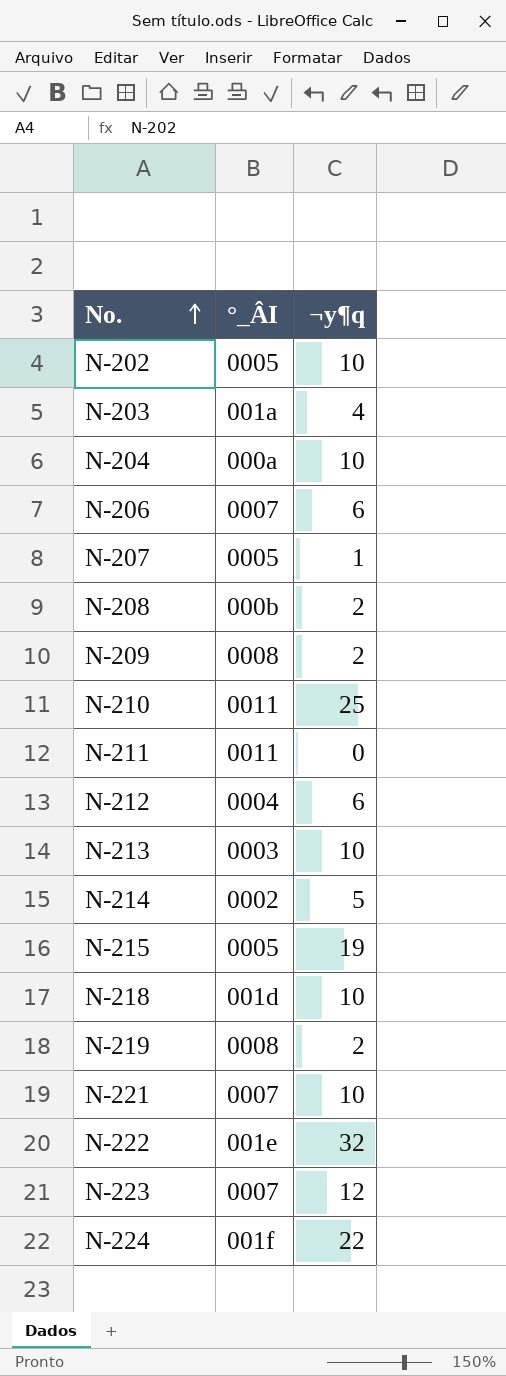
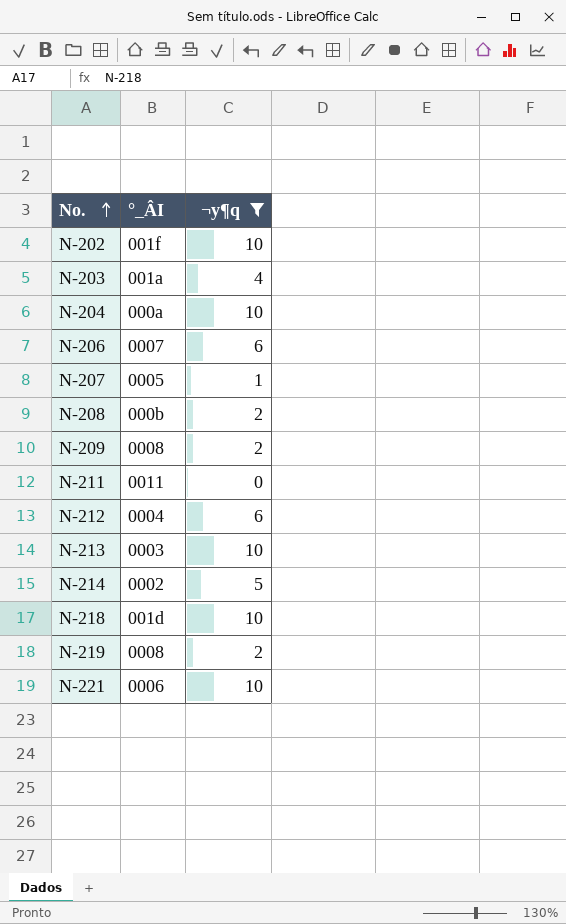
filter: none -> ¬y¶q <= 10
N-202 | °_ÂI: 0005 -> 001f
N-221 | °_ÂI: 0007 -> 0006

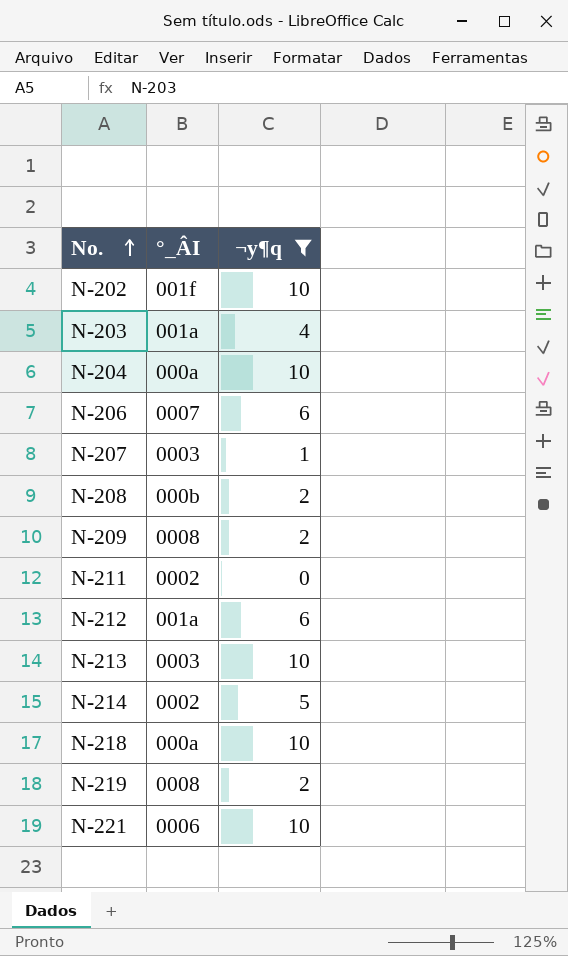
N-207 | °_ÂI: 0005 -> 0003
N-211 | °_ÂI: 0011 -> 0002
N-212 | °_ÂI: 0004 -> 001a
N-218 | °_ÂI: 001d -> 000a

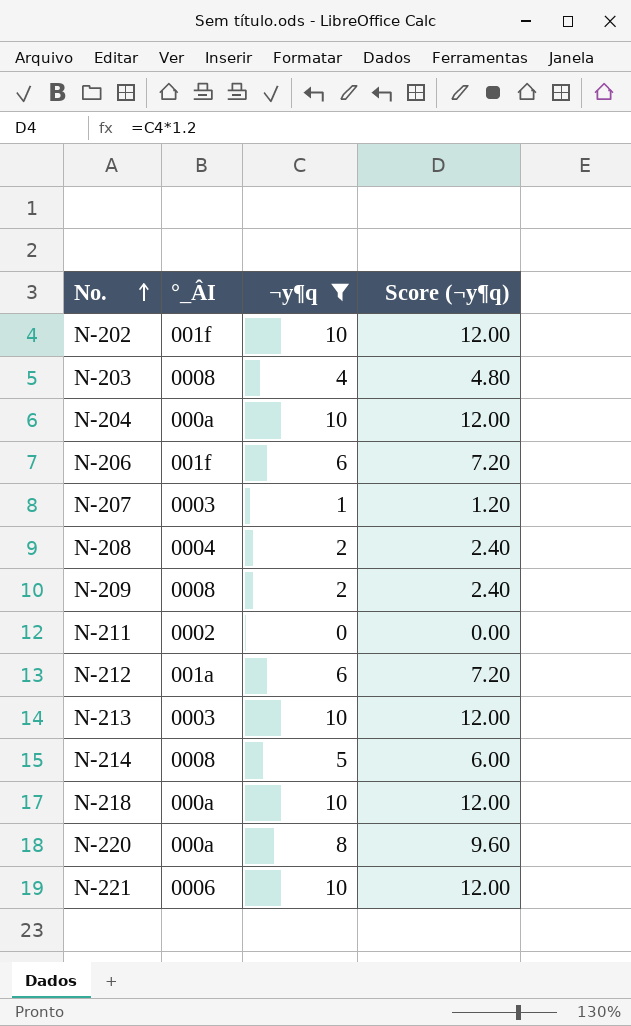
column Score (¬y¶q) | formula: none -> [¬y¶q] * 1.2
row N-219: 0008 | 2 -> none
N-203 | °_ÂI: 001a -> 0008
N-206 | °_ÂI: 0007 -> 001f
N-208 | °_ÂI: 000b -> 0004
N-214 | °_ÂI: 0002 -> 0008
row N-220: none -> 000a | 8 | 9.60

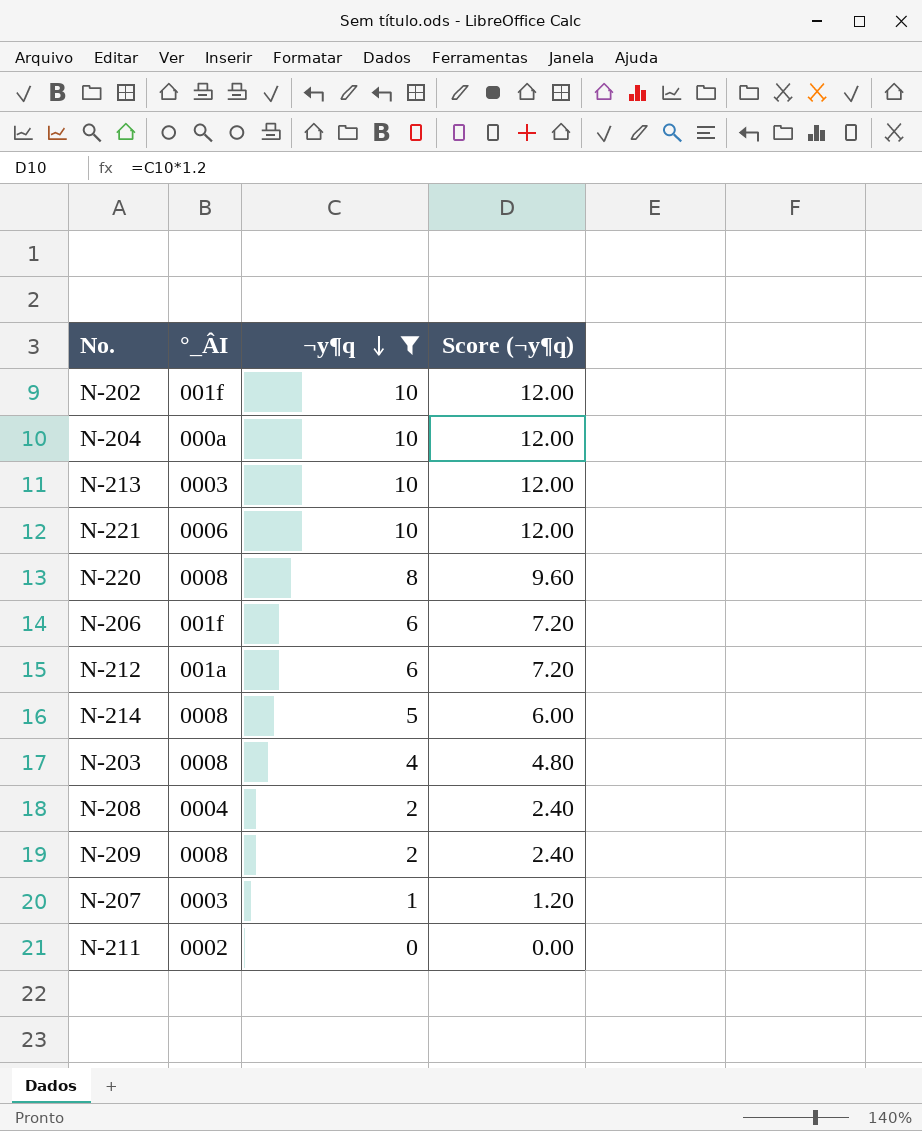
row order: No. ascending -> ¬y¶q descending
row N-218: 000a | 10 | 12.00 -> none
N-220 | °_ÂI: 000a -> 0008

